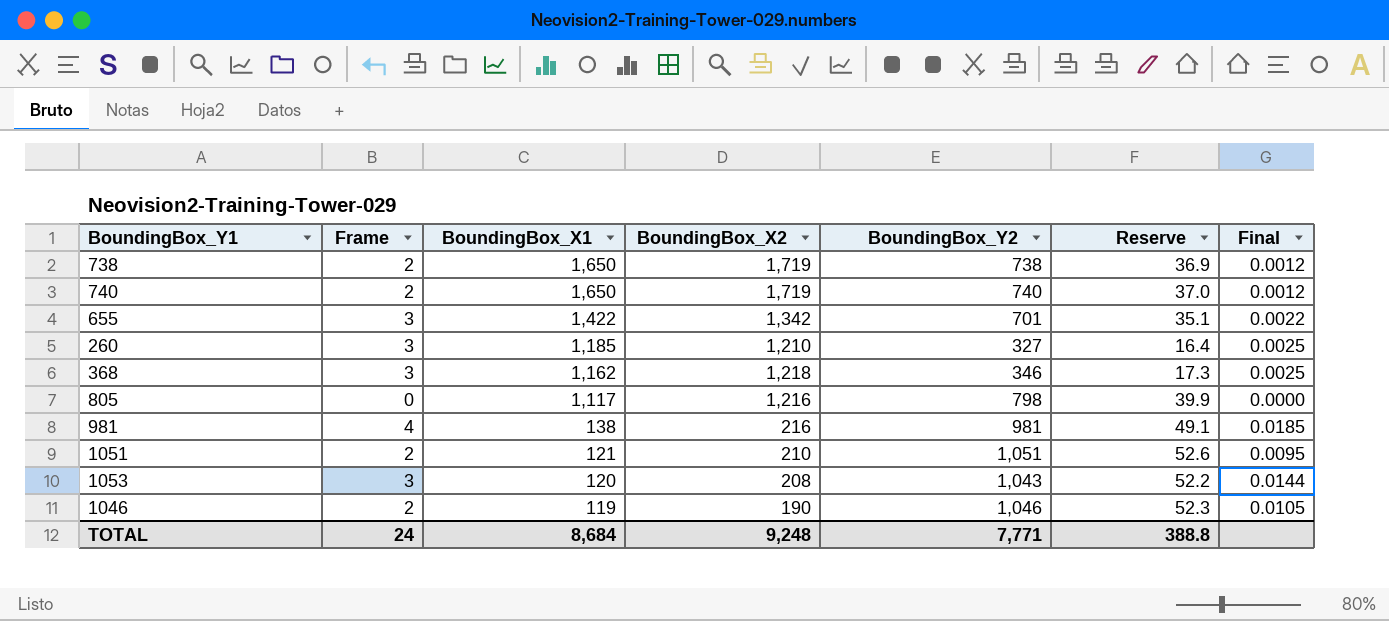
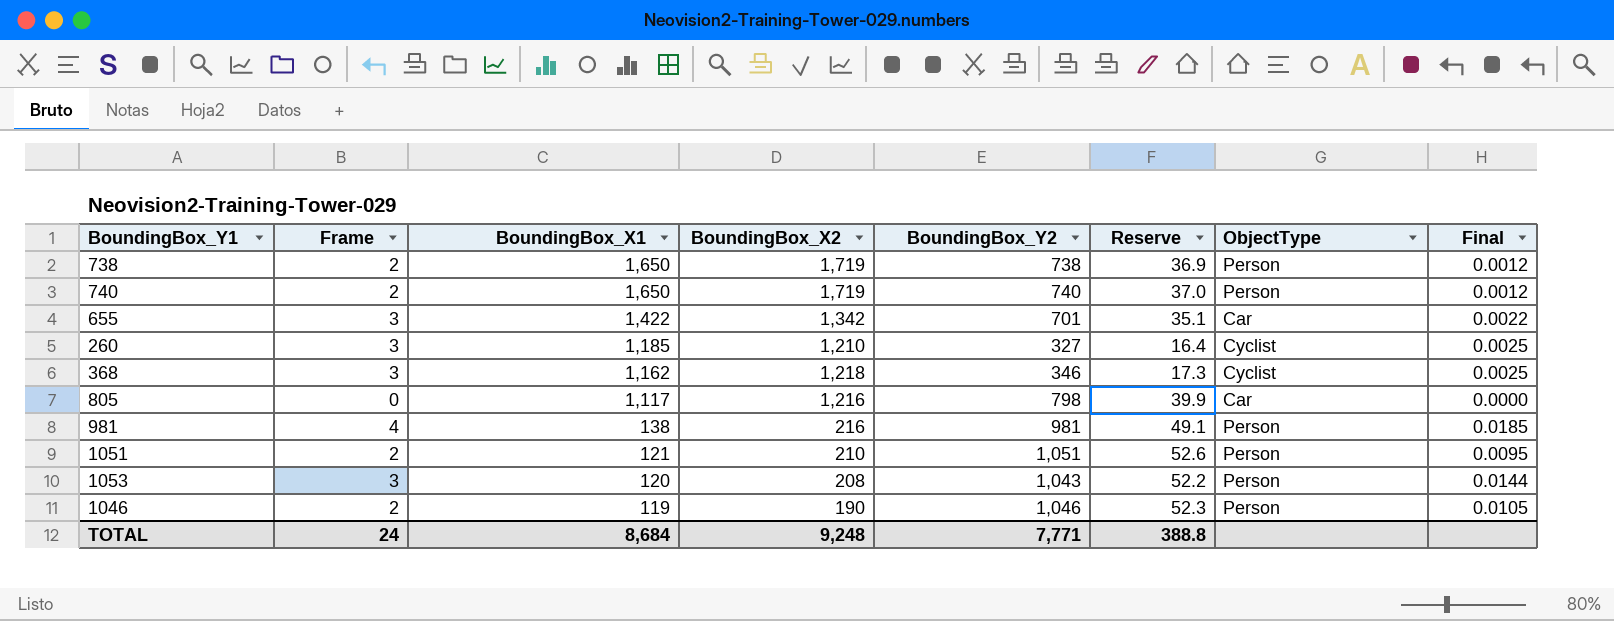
column ObjectType | position: none -> 7

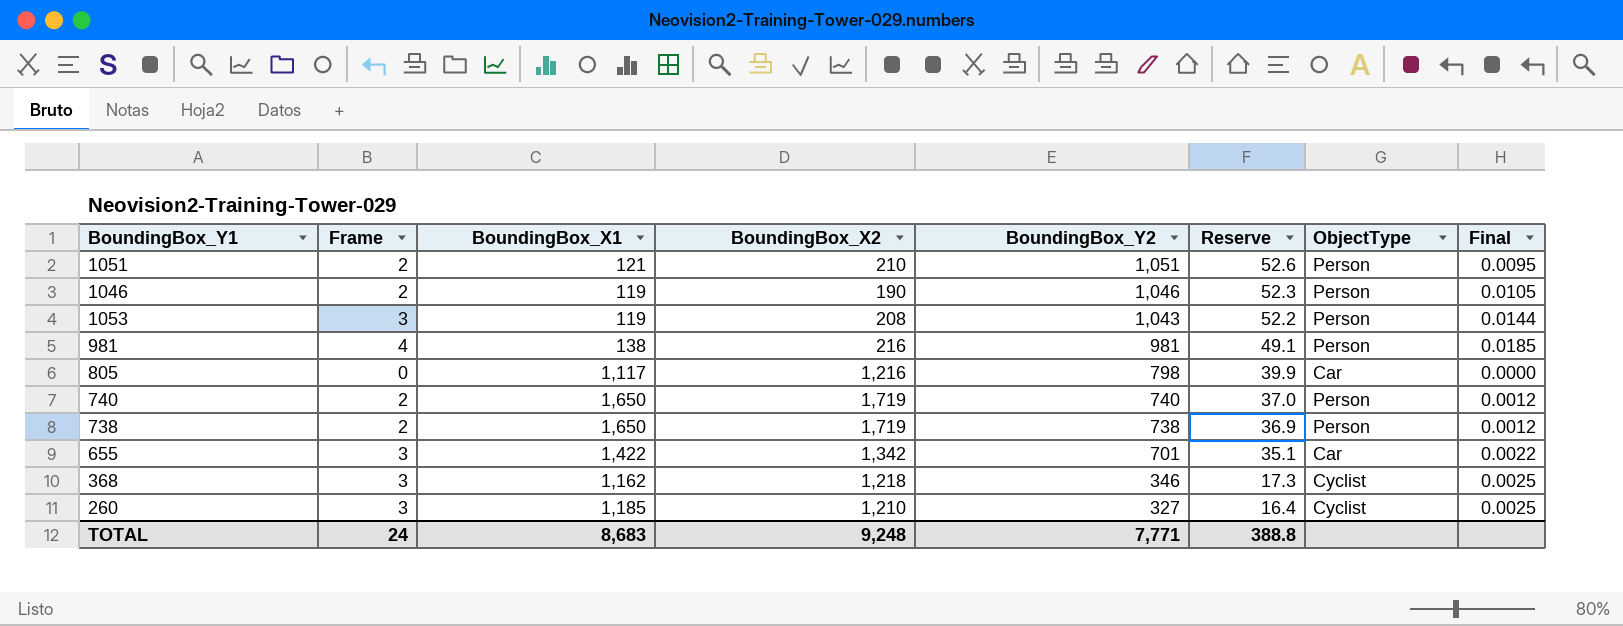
row order: BoundingBox_X1 descending -> BoundingBox_Y2 descending
1053 | BoundingBox_X1: 120 -> 119
TOTAL | BoundingBox_X1: 8,684 -> 8,683

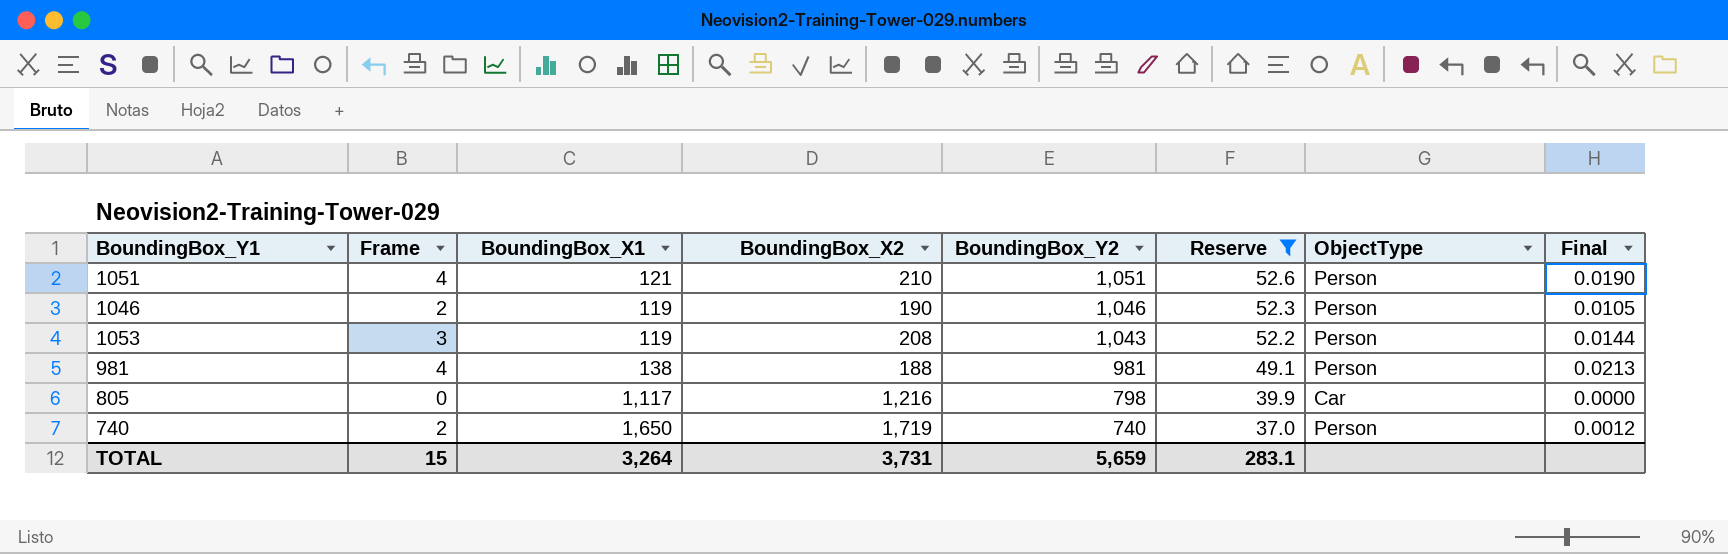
filter: none -> Reserve >= 37.0
1051 | Frame: 2 -> 4
1051 | Final: 0.0095 -> 0.0190
981 | BoundingBox_X2: 216 -> 188
981 | Final: 0.0185 -> 0.0213
TOTAL | Frame: 24 -> 15
TOTAL | BoundingBox_X1: 8,683 -> 3,264
TOTAL | BoundingBox_X2: 9,248 -> 3,731
TOTAL | BoundingBox_Y2: 7,771 -> 5,659
TOTAL | Reserve: 388.8 -> 283.1

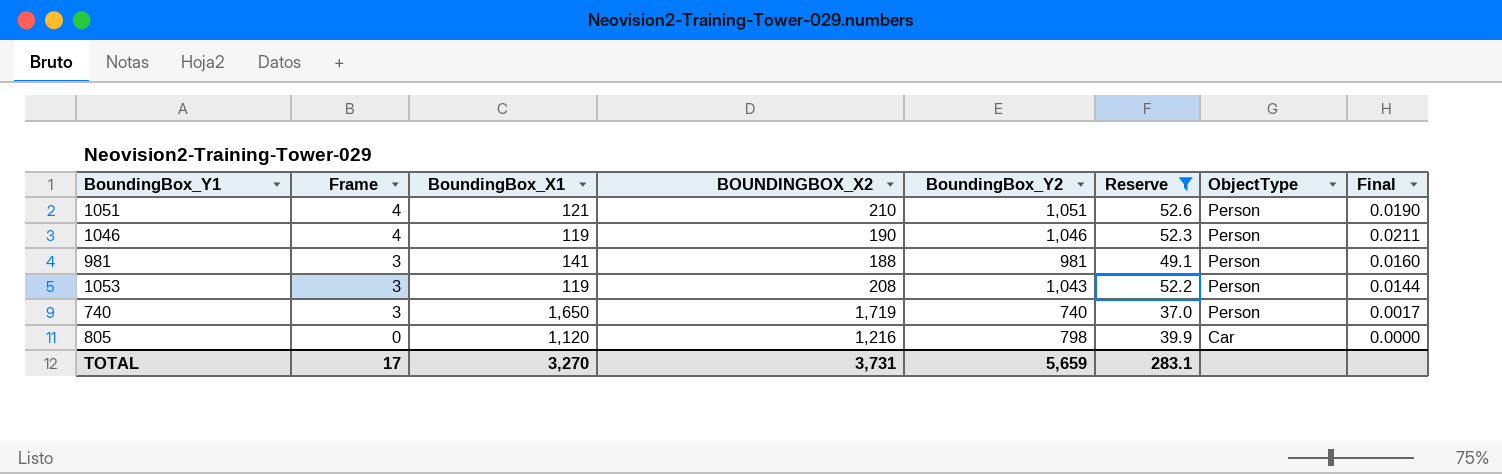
row order: BoundingBox_Y2 descending -> Frame descending
column name: BoundingBox_X2 -> BOUNDINGBOX_X2
1046 | Frame: 2 -> 4
1046 | Final: 0.0105 -> 0.0211
981 | Frame: 4 -> 3
981 | BoundingBox_X1: 138 -> 141
981 | Final: 0.0213 -> 0.0160
740 | Frame: 2 -> 3
740 | Final: 0.0012 -> 0.0017
805 | BoundingBox_X1: 1,117 -> 1,120
TOTAL | Frame: 15 -> 17
TOTAL | BoundingBox_X1: 3,264 -> 3,270

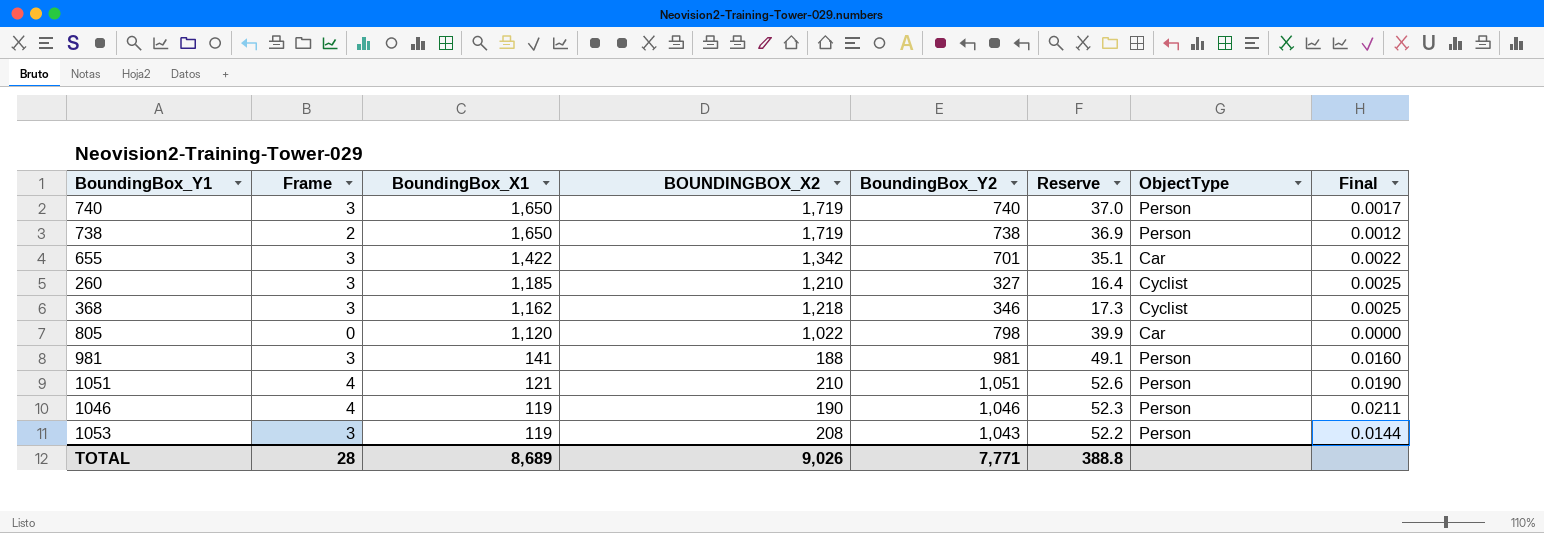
filter: Reserve >= 37.0 -> none
row order: Frame descending -> BoundingBox_X1 descending
805 | BOUNDINGBOX_X2: 1,216 -> 1,022
TOTAL | Frame: 17 -> 28
TOTAL | BoundingBox_X1: 3,270 -> 8,689
TOTAL | BOUNDINGBOX_X2: 3,731 -> 9,026
TOTAL | BoundingBox_Y2: 5,659 -> 7,771
TOTAL | Reserve: 283.1 -> 388.8

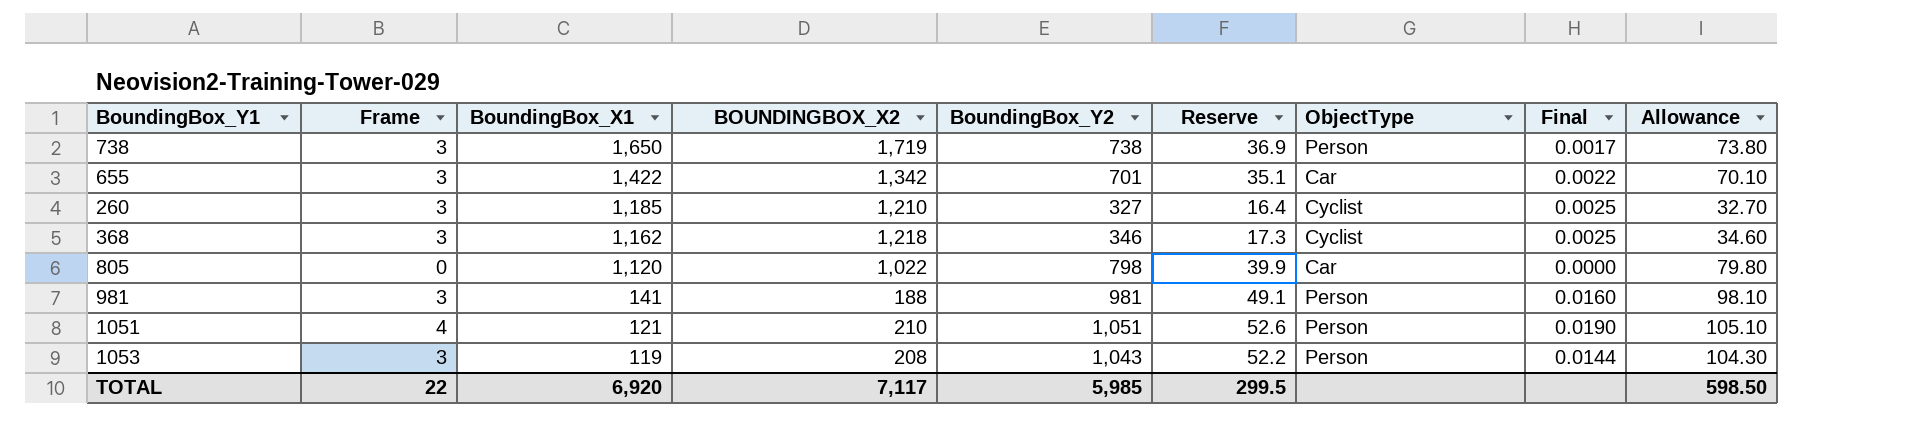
column Allowance | formula: none -> [BoundingBox_Y2] * 0.1
row 740: 3 | 1,650 | 1,719 | 740 | 37.0 | Person | 0.0017 -> none
row 1046: 4 | 119 | 190 | 1,046 | 52.3 | Person | 0.0211 -> none
738 | Frame: 2 -> 3
738 | Final: 0.0012 -> 0.0017
TOTAL | Frame: 28 -> 22
TOTAL | BoundingBox_X1: 8,689 -> 6,920
TOTAL | BOUNDINGBOX_X2: 9,026 -> 7,117
TOTAL | BoundingBox_Y2: 7,771 -> 5,985
TOTAL | Reserve: 388.8 -> 299.5

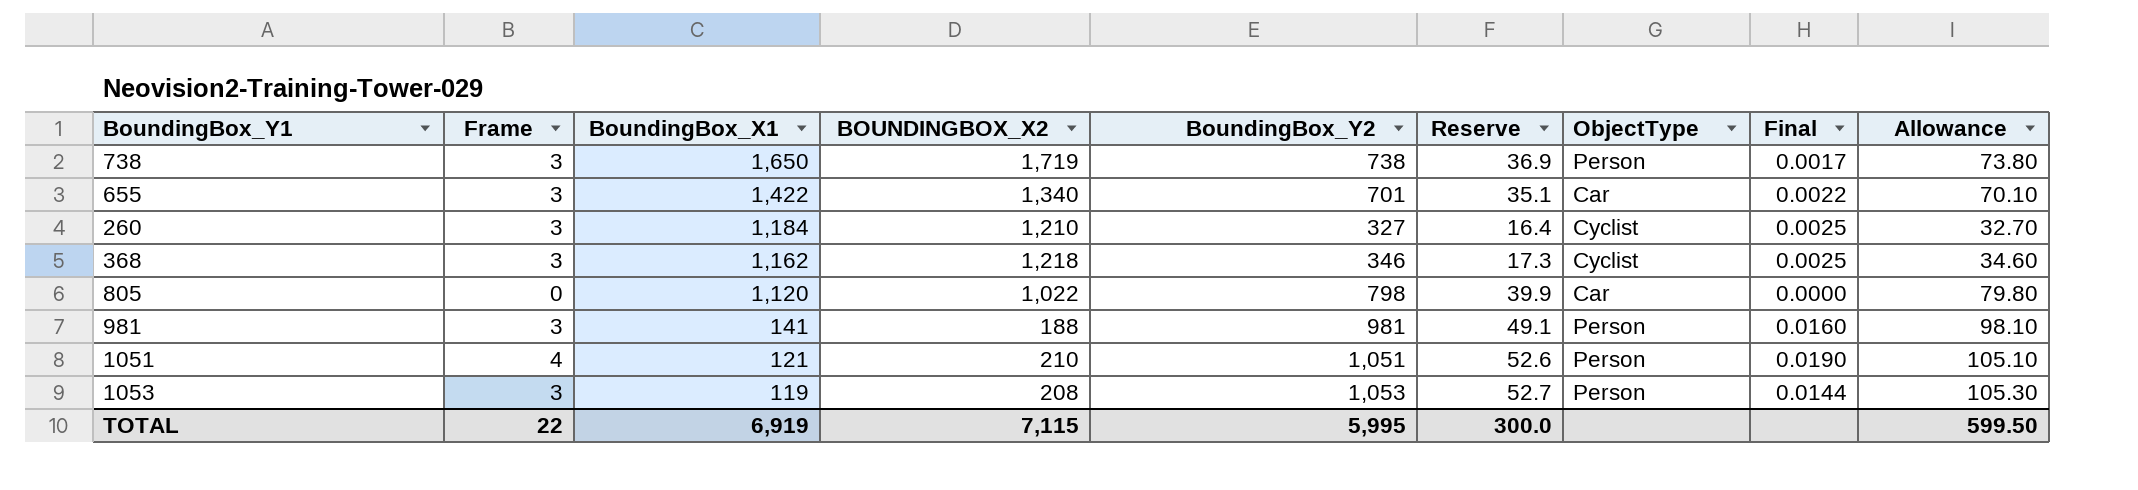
655 | BOUNDINGBOX_X2: 1,342 -> 1,340
260 | BoundingBox_X1: 1,185 -> 1,184
1053 | BoundingBox_Y2: 1,043 -> 1,053
1053 | Reserve: 52.2 -> 52.7
1053 | Allowance: 104.30 -> 105.30
TOTAL | BoundingBox_X1: 6,920 -> 6,919
TOTAL | BOUNDINGBOX_X2: 7,117 -> 7,115
TOTAL | BoundingBox_Y2: 5,985 -> 5,995
TOTAL | Reserve: 299.5 -> 300.0
TOTAL | Allowance: 598.50 -> 599.50

